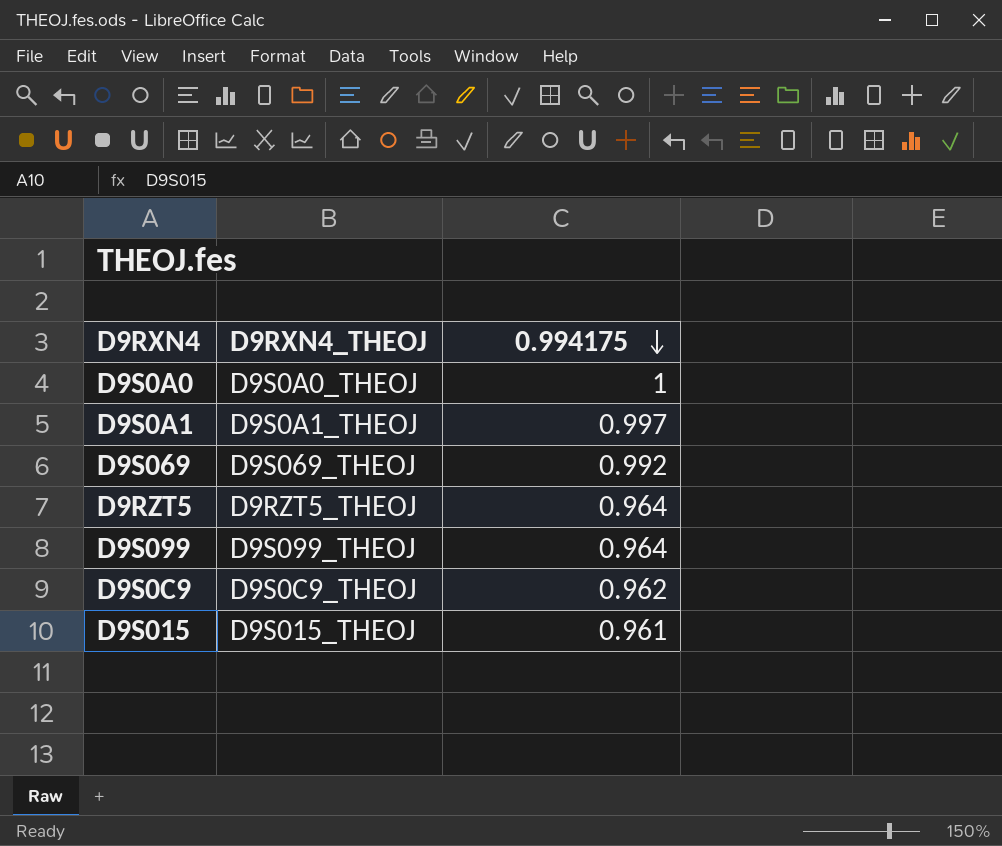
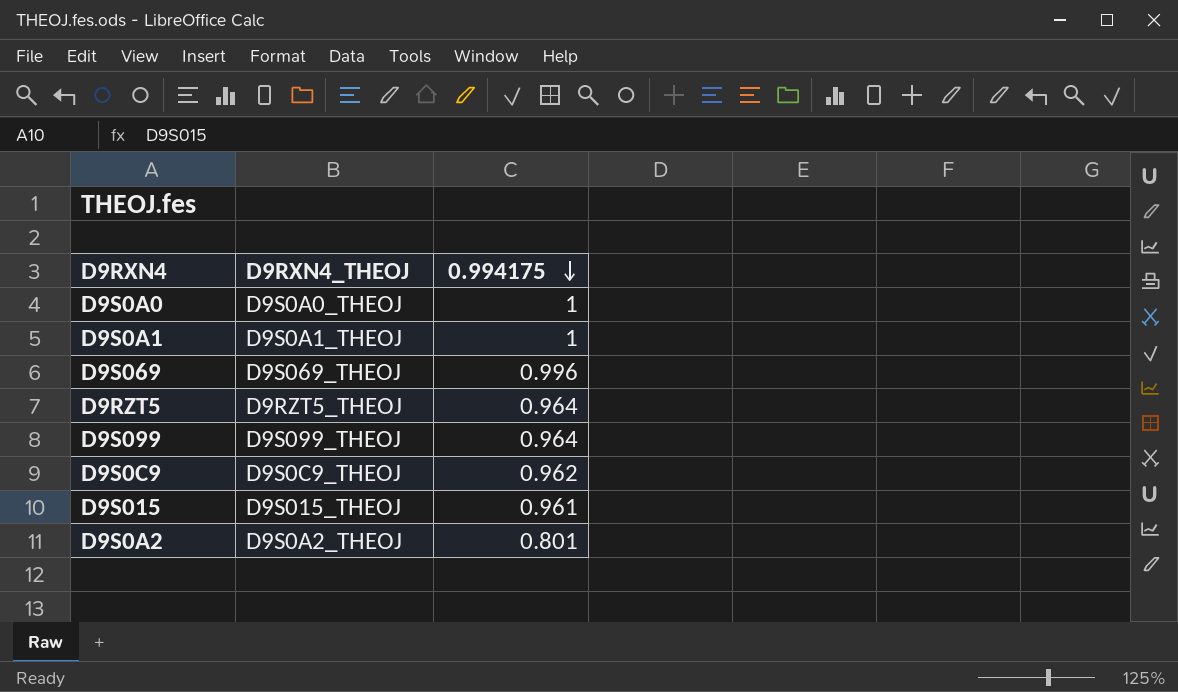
D9S0A1 | 0.994175: 0.997 -> 1
D9S069 | 0.994175: 0.992 -> 0.996
row D9S0A2: none -> D9S0A2_THEOJ | 0.801

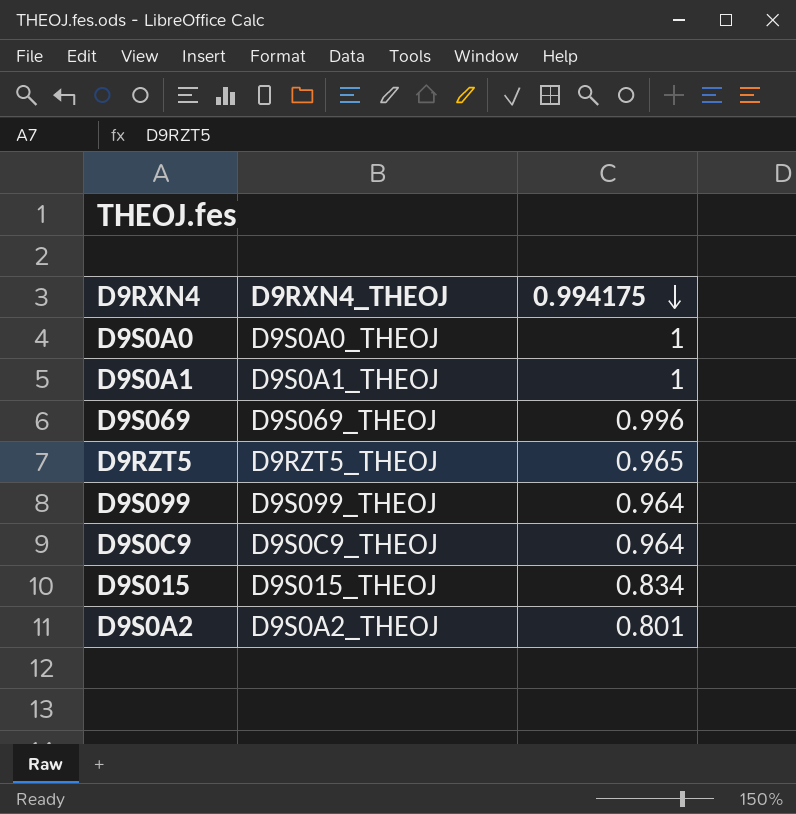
D9RZT5 | 0.994175: 0.964 -> 0.965
D9S0C9 | 0.994175: 0.962 -> 0.964
D9S015 | 0.994175: 0.961 -> 0.834

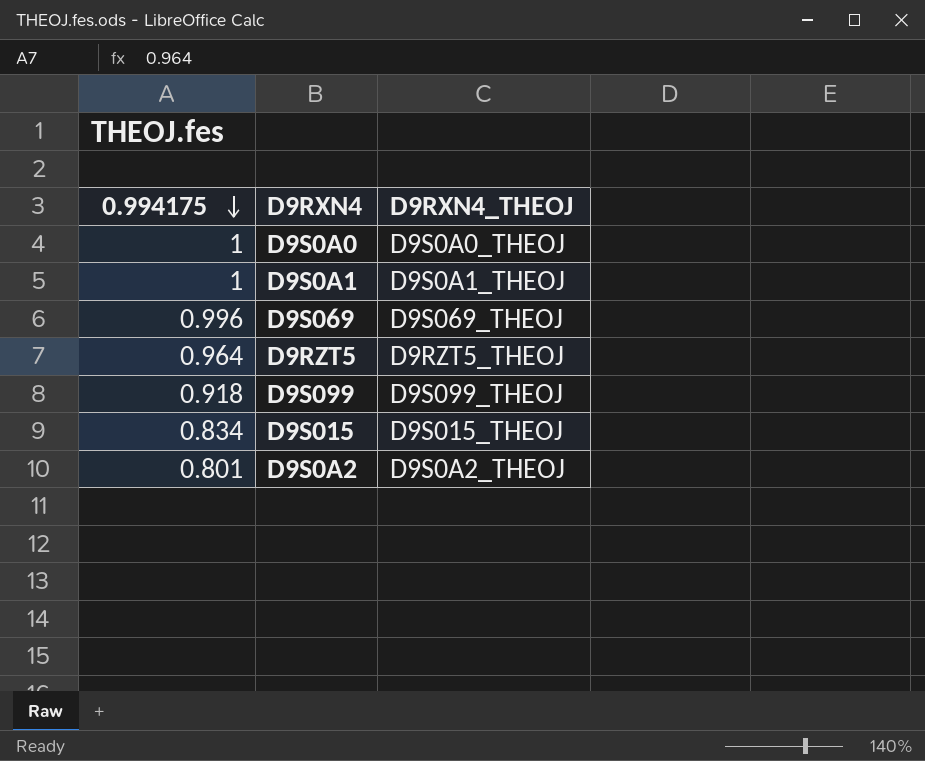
column 0.994175 | position: 3 -> 1
row D9S0C9: D9S0C9_THEOJ | 0.964 -> none
D9RZT5 | 0.994175: 0.965 -> 0.964
D9S099 | 0.994175: 0.964 -> 0.918

